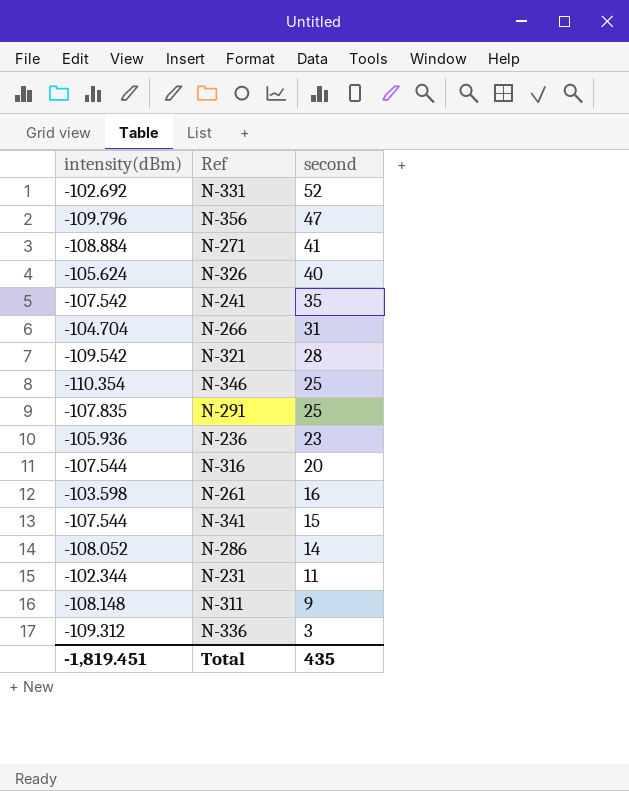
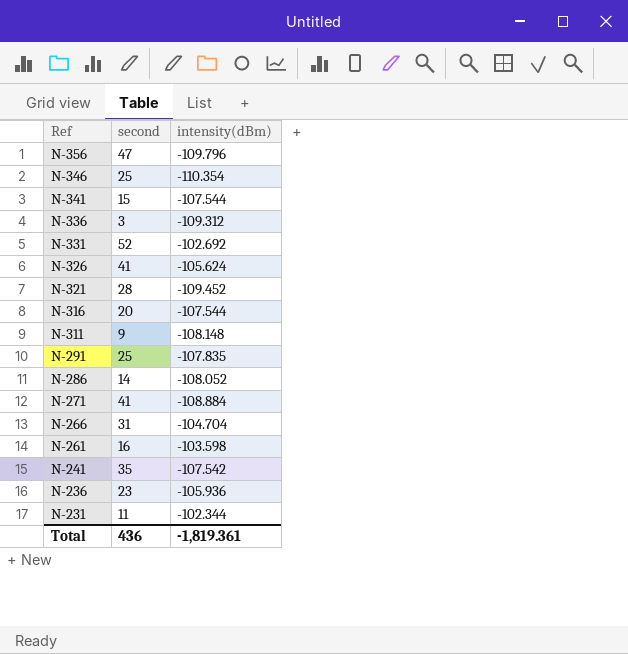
row order: second descending -> Ref descending
column intensity(dBm) | position: 1 -> 3
N-326 | second: 40 -> 41
N-321 | intensity(dBm): -109.542 -> -109.452
Total | second: 435 -> 436
Total | intensity(dBm): -1,819.451 -> -1,819.361

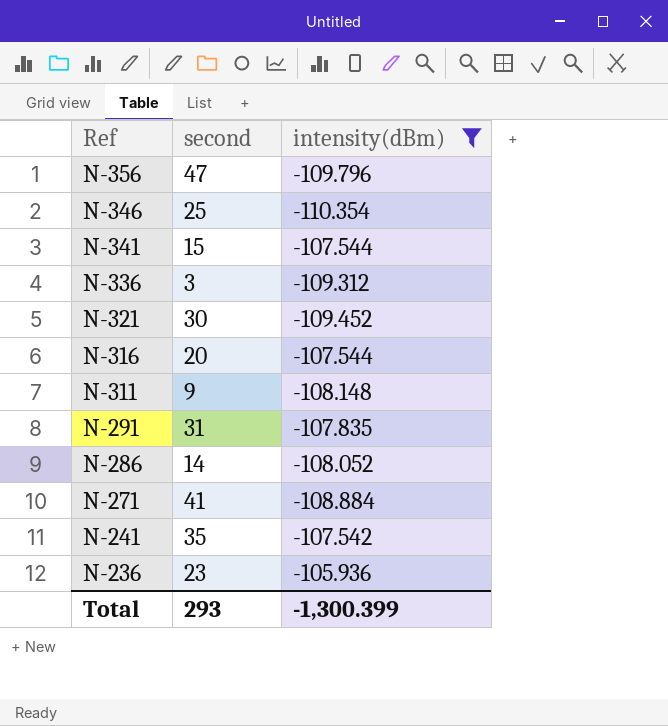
filter: none -> intensity(dBm) <= -105.936
N-321 | second: 28 -> 30
N-291 | second: 25 -> 31
Total | second: 436 -> 293
Total | intensity(dBm): -1,819.361 -> -1,300.399

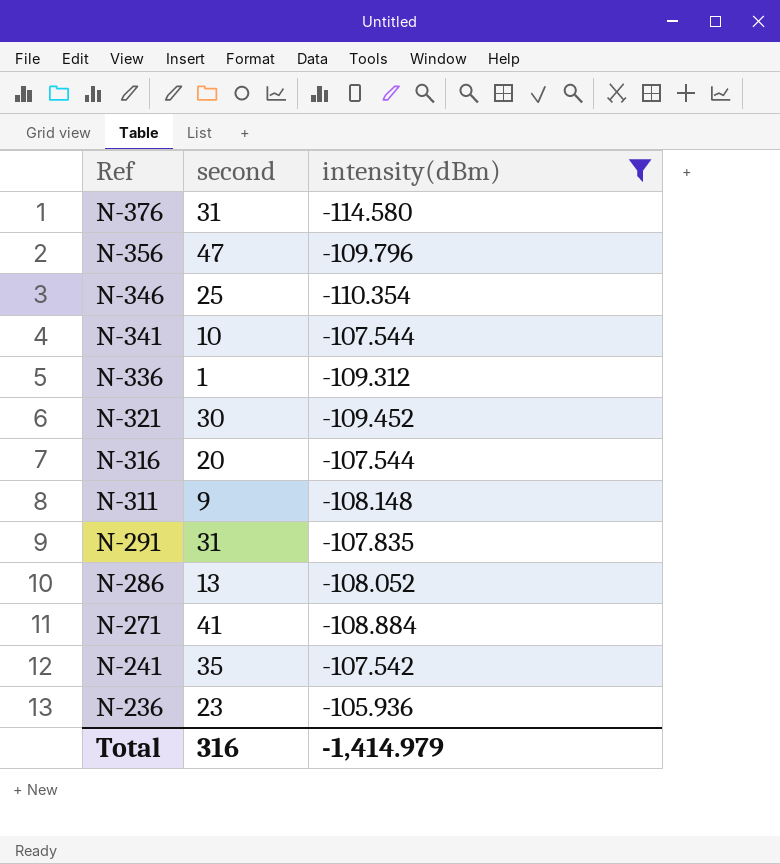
row N-376: none -> 31 | -114.580
N-341 | second: 15 -> 10
N-336 | second: 3 -> 1
N-286 | second: 14 -> 13
Total | second: 293 -> 316
Total | intensity(dBm): -1,300.399 -> -1,414.979

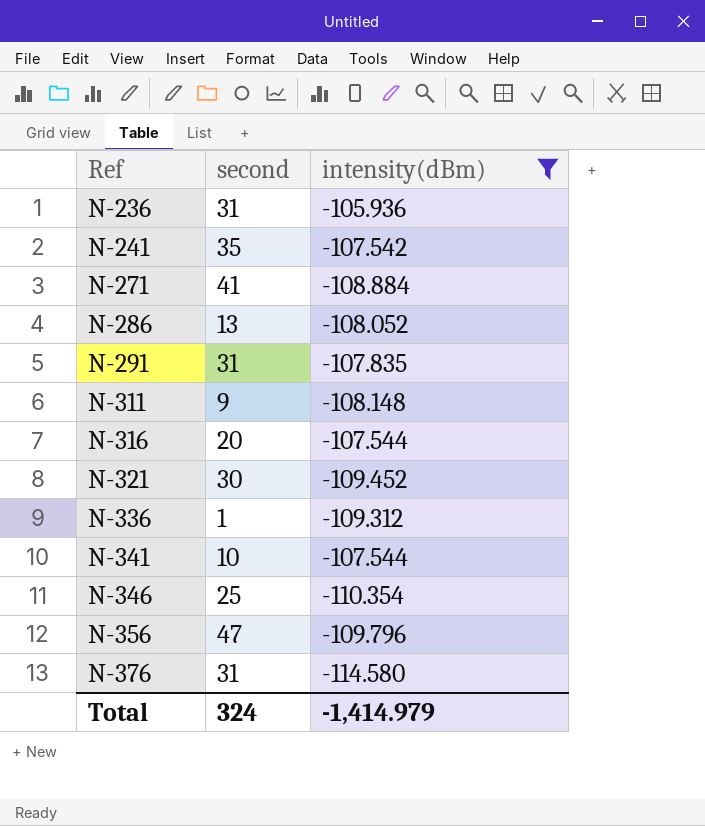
row order: Ref descending -> Ref ascending
N-236 | second: 23 -> 31
Total | second: 316 -> 324

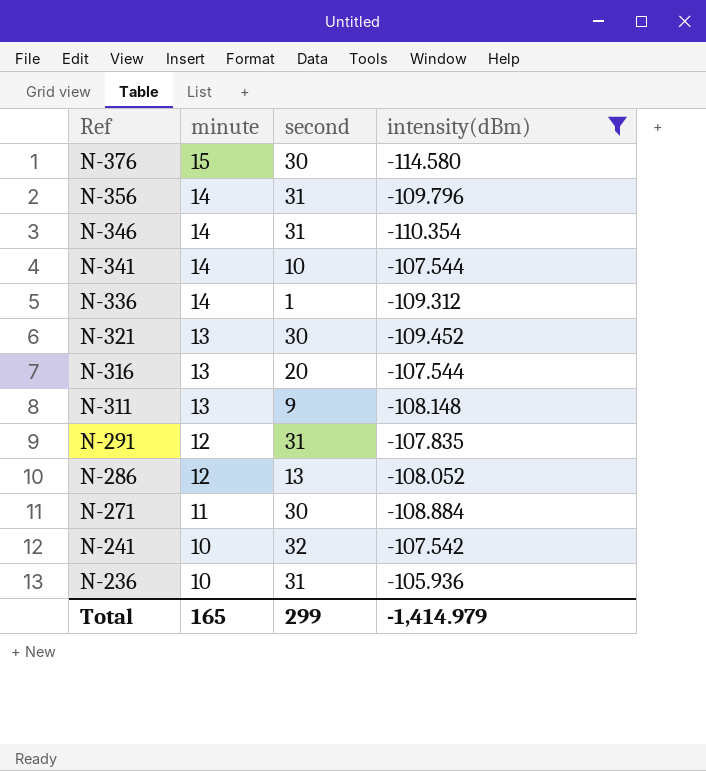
row order: Ref ascending -> Ref descending
column minute | position: none -> 2
N-376 | second: 31 -> 30
N-356 | second: 47 -> 31
N-346 | second: 25 -> 31
N-271 | second: 41 -> 30
N-241 | second: 35 -> 32
Total | second: 324 -> 299

